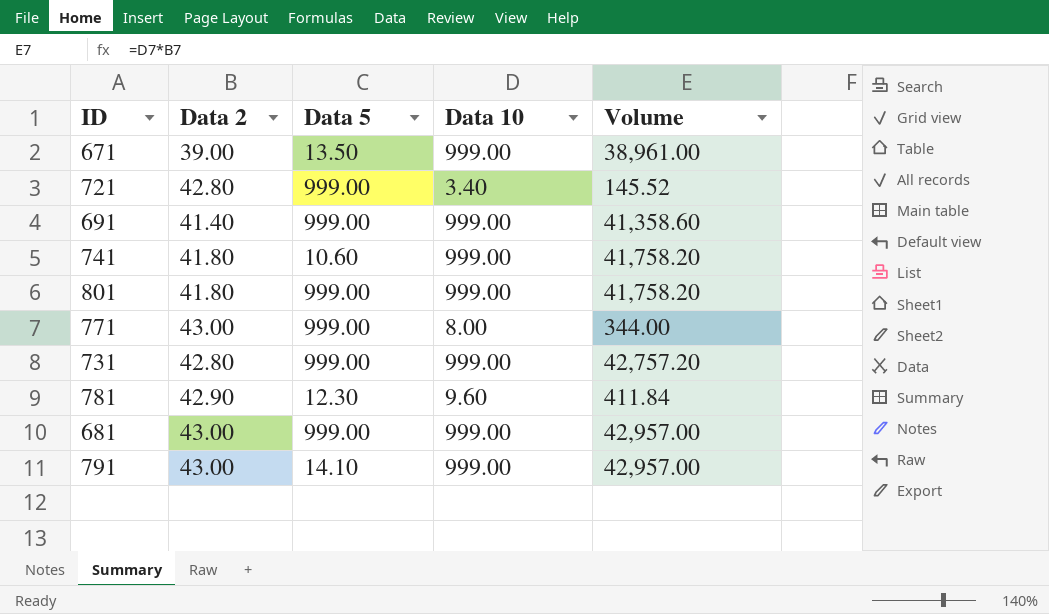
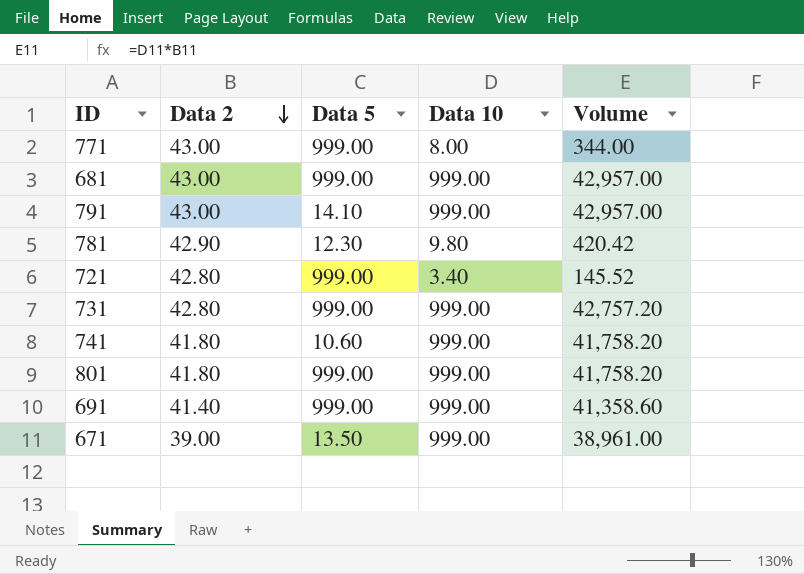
row order: none -> Data 2 descending
781 | Data 10: 9.60 -> 9.80
781 | Volume: 411.84 -> 420.42

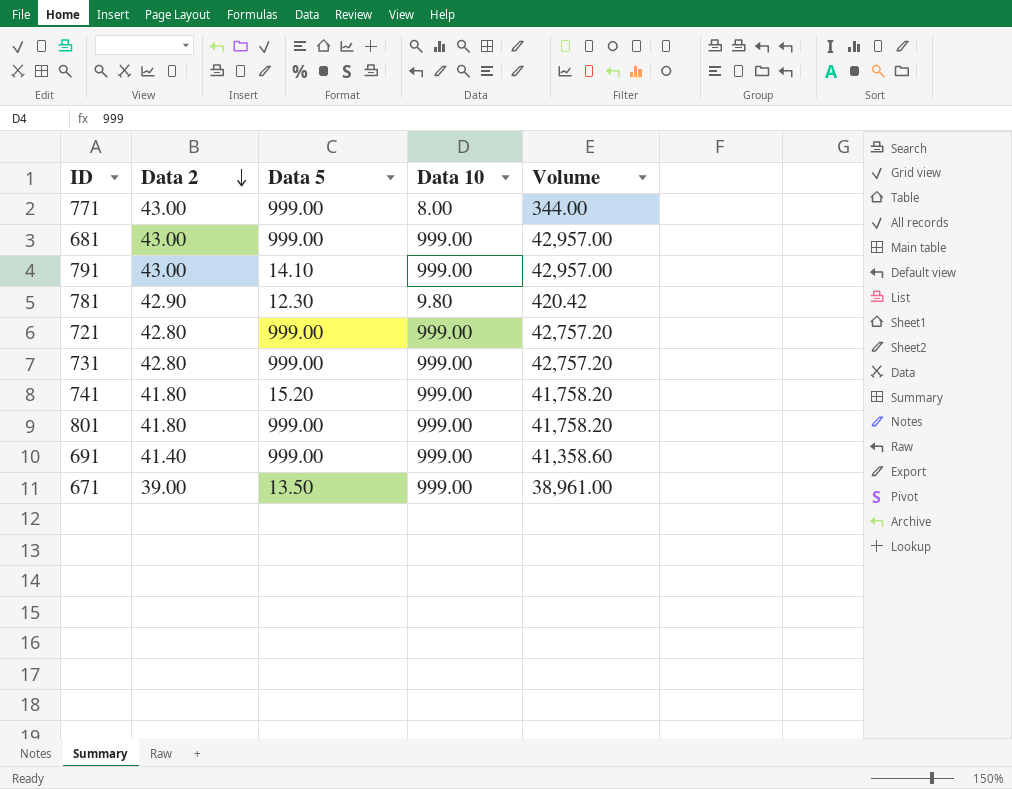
721 | Data 10: 3.40 -> 999.00
721 | Volume: 145.52 -> 42,757.20
741 | Data 5: 10.60 -> 15.20

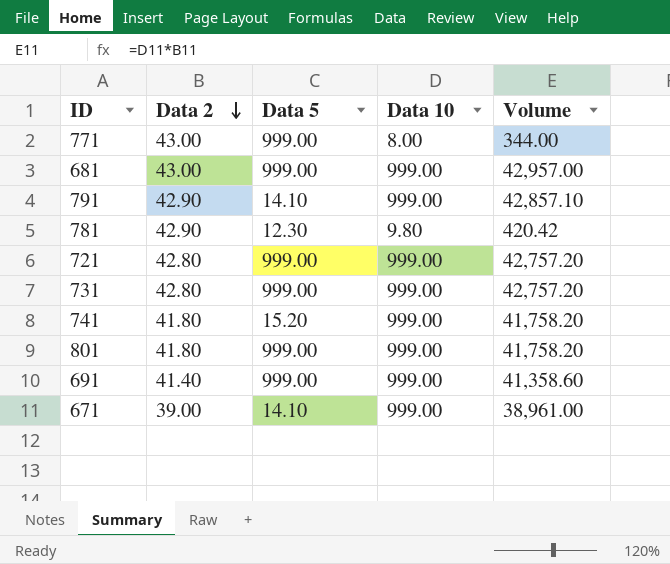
791 | Data 2: 43.00 -> 42.90
791 | Volume: 42,957.00 -> 42,857.10
671 | Data 5: 13.50 -> 14.10

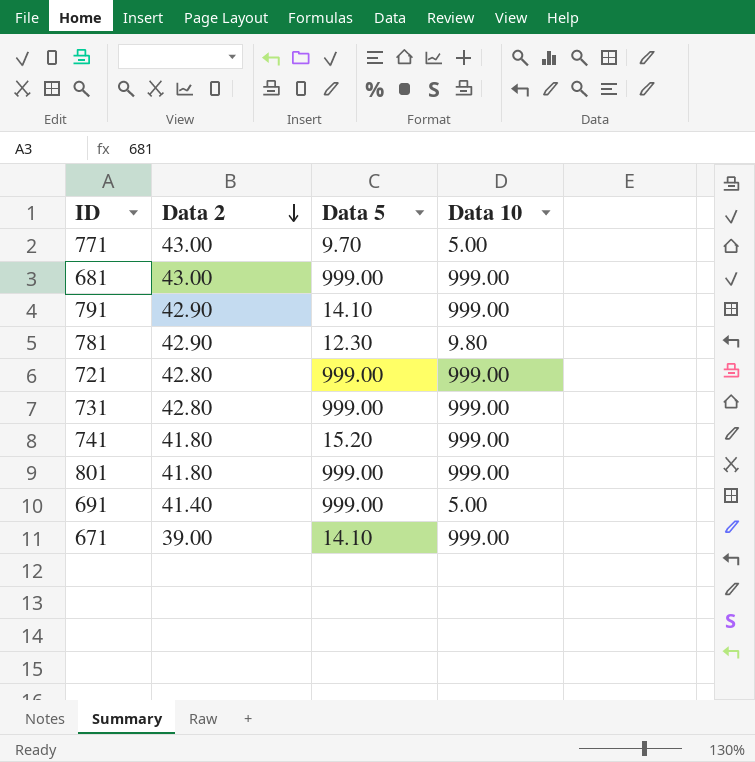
column Volume | formula: [Data 2] * [Data 10] -> none
771 | Data 5: 999.00 -> 9.70
771 | Data 10: 8.00 -> 5.00
691 | Data 10: 999.00 -> 5.00

